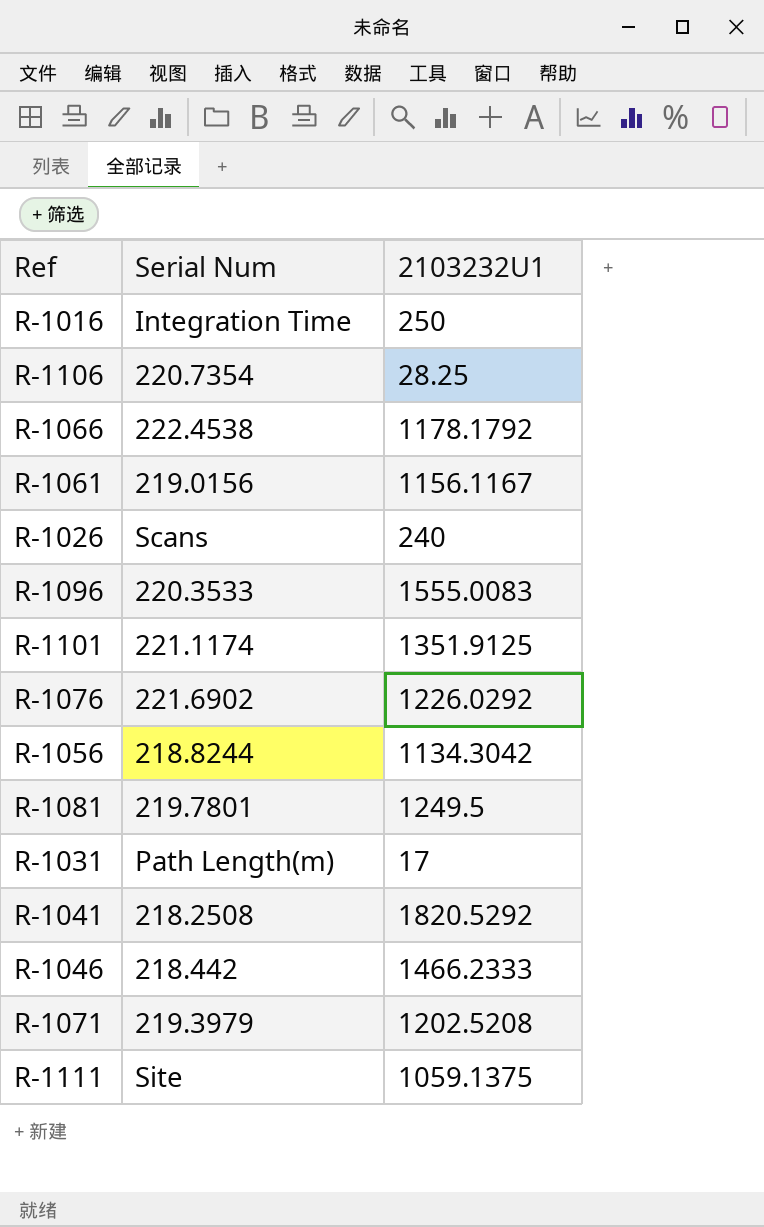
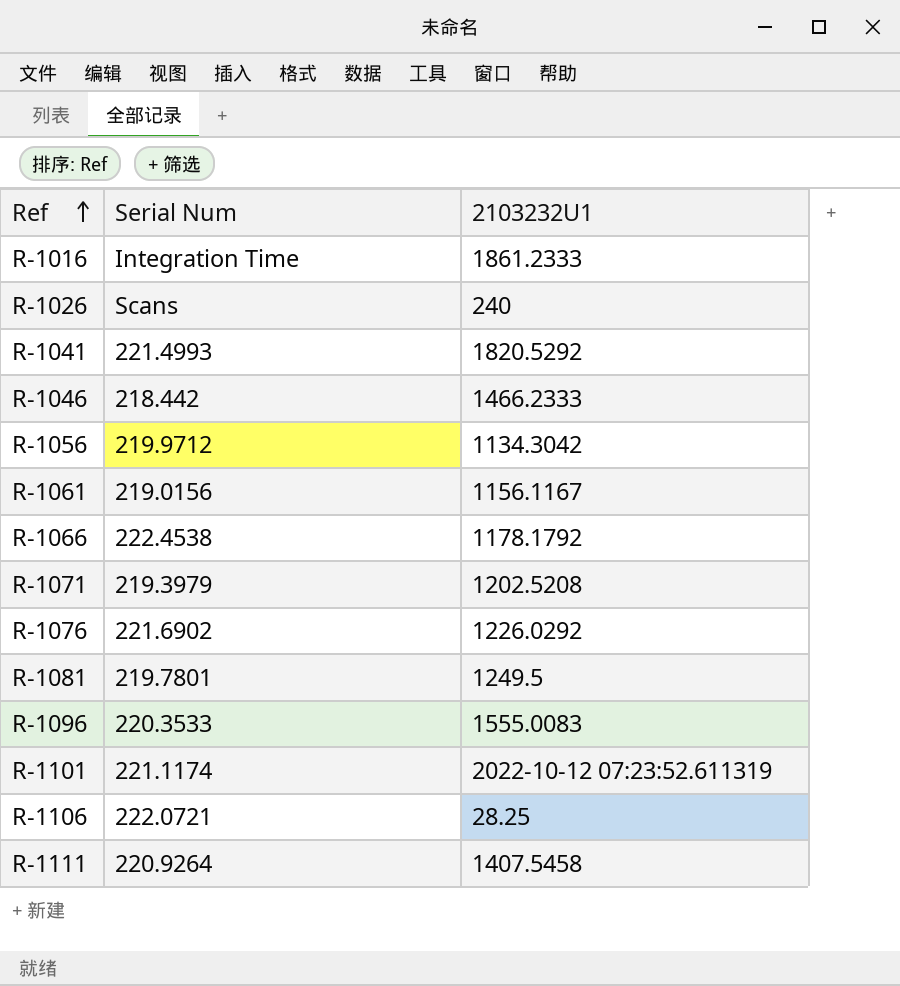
row order: none -> Ref ascending
row R-1031: Path Length(m) | 17 -> none
R-1016 | 2103232U1: 250 -> 1861.2333
R-1041 | Serial Num: 218.2508 -> 221.4993
R-1056 | Serial Num: 218.8244 -> 219.9712
R-1101 | 2103232U1: 1351.9125 -> 2022-10-12 07:23:52.611319
R-1106 | Serial Num: 220.7354 -> 222.0721
R-1111 | Serial Num: Site -> 220.9264
R-1111 | 2103232U1: 1059.1375 -> 1407.5458

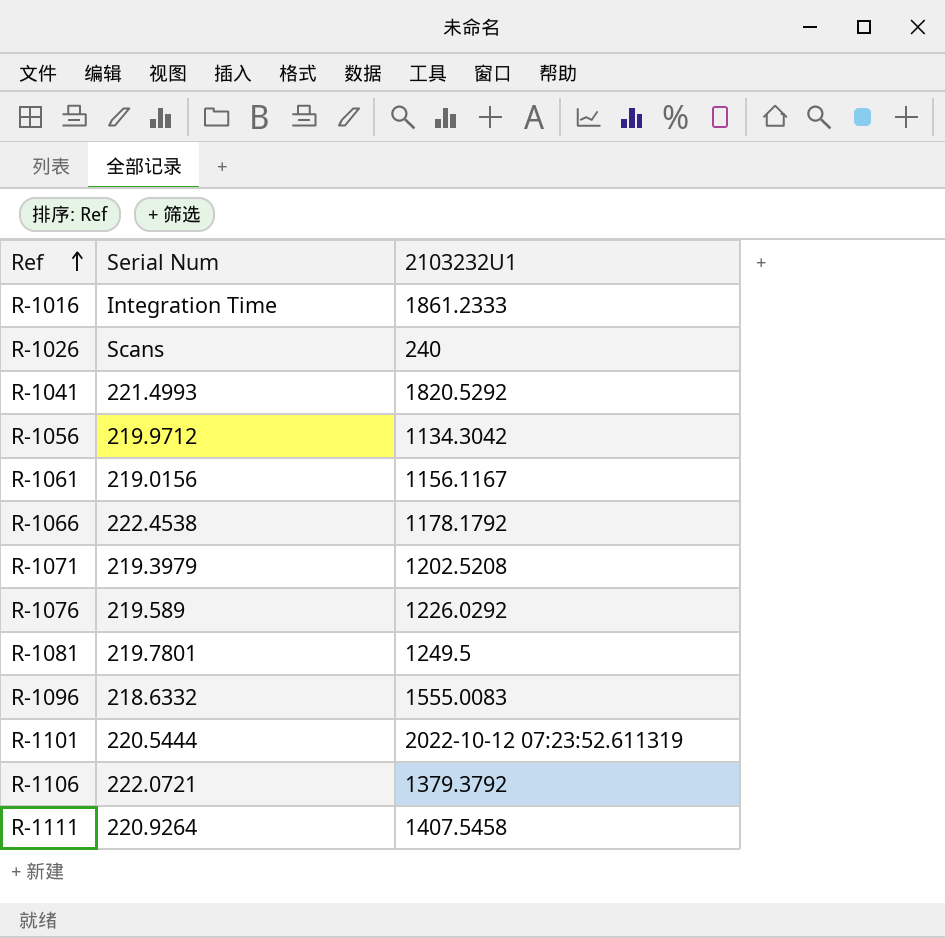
row R-1046: 218.442 | 1466.2333 -> none
R-1076 | Serial Num: 221.6902 -> 219.589
R-1096 | Serial Num: 220.3533 -> 218.6332
R-1101 | Serial Num: 221.1174 -> 220.5444
R-1106 | 2103232U1: 28.25 -> 1379.3792

